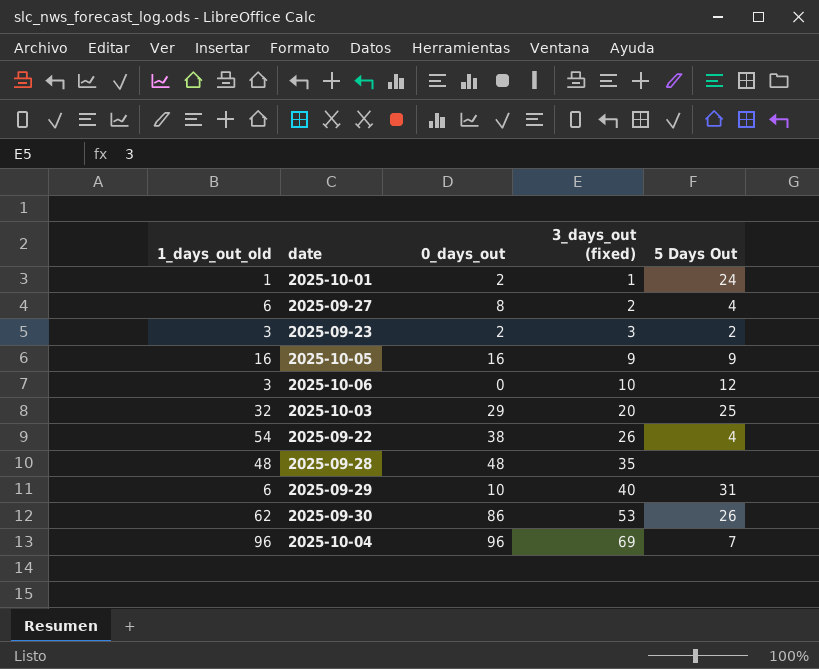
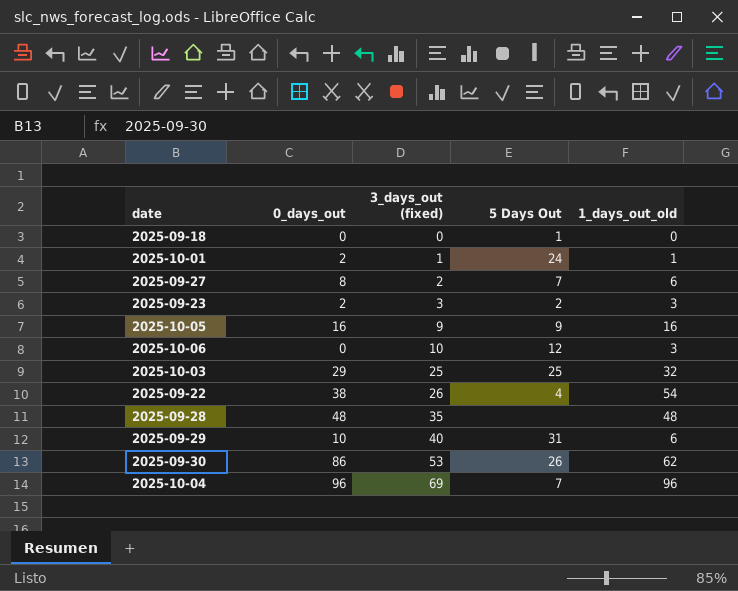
column 1_days_out_old | position: 1 -> 5
row 2025-09-18: none -> 0 | 0 | 1 | 0
2025-09-27 | 5 Days Out: 4 -> 7
2025-10-03 | 3_days_out (fixed): 20 -> 25

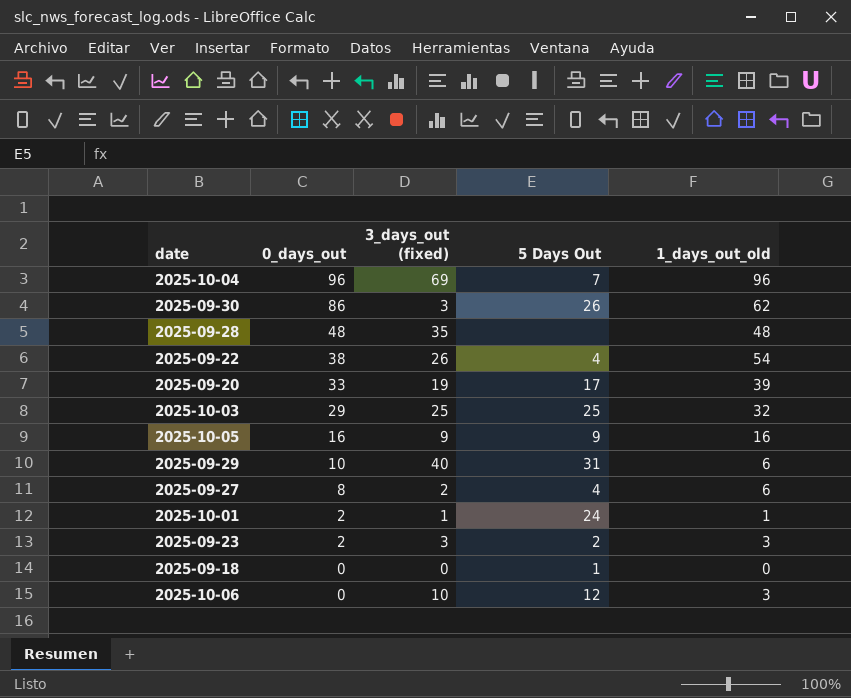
row order: 3_days_out (fixed) ascending -> 0_days_out descending
2025-09-30 | 3_days_out (fixed): 53 -> 3
row 2025-09-20: none -> 33 | 19 | 17 | 39
2025-09-27 | 5 Days Out: 7 -> 4

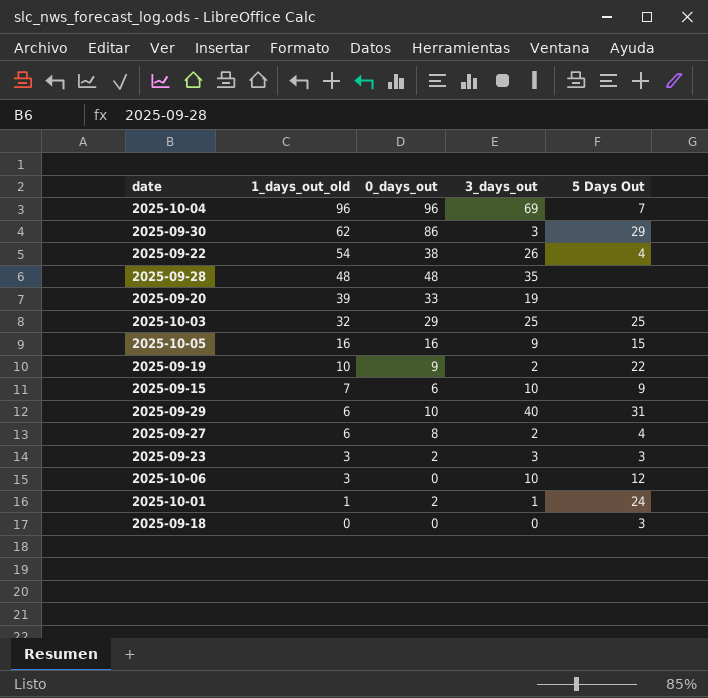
row order: 0_days_out descending -> 1_days_out_old descending
column 1_days_out_old | position: 5 -> 2
column name: 3_days_out (fixed) -> 3_days_out
2025-09-30 | 5 Days Out: 26 -> 29
2025-09-20 | 5 Days Out: 17 -> none
2025-10-05 | 5 Days Out: 9 -> 15
row 2025-09-19: none -> 10 | 9 | 2 | 22
row 2025-09-15: none -> 7 | 6 | 10 | 9
2025-09-23 | 5 Days Out: 2 -> 3
2025-09-18 | 5 Days Out: 1 -> 3

